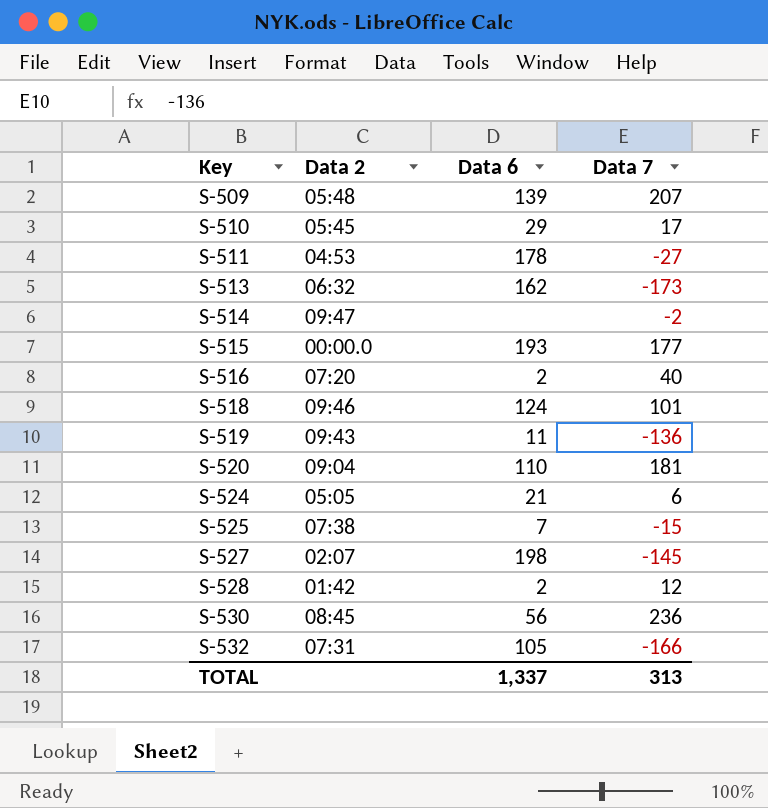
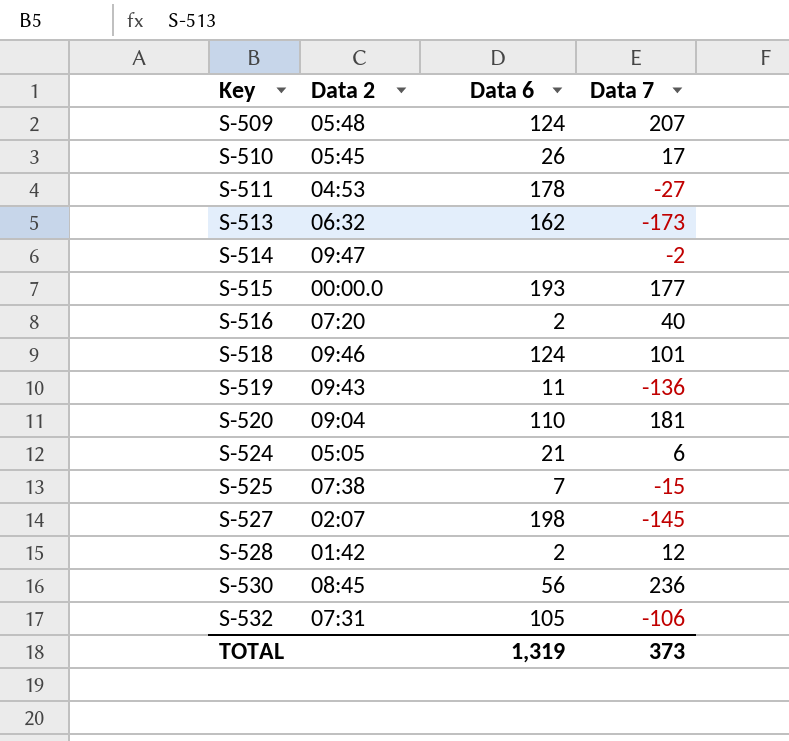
S-509 | Data 6: 139 -> 124
S-510 | Data 6: 29 -> 26
S-532 | Data 7: -166 -> -106
TOTAL | Data 6: 1,337 -> 1,319
TOTAL | Data 7: 313 -> 373

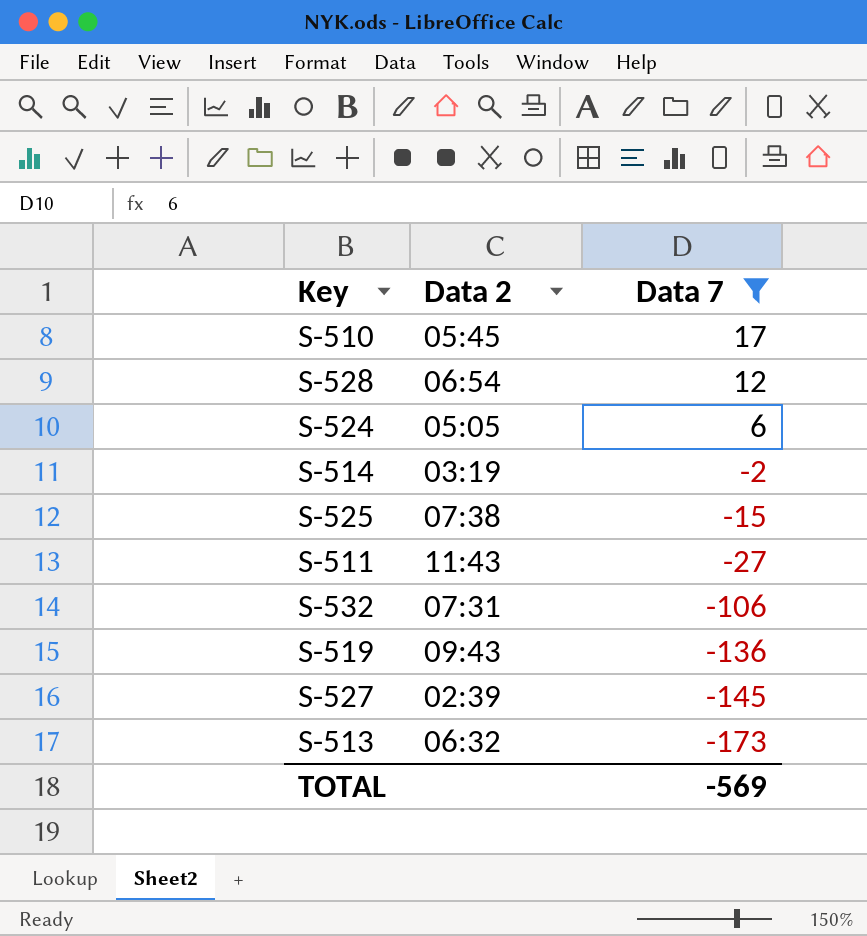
filter: none -> Data 7 <= 17
row order: Key ascending -> Data 7 descending
column Data 6 | position: 3 -> none
S-528 | Data 2: 01:42 -> 06:54
S-514 | Data 2: 09:47 -> 03:19
S-511 | Data 2: 04:53 -> 11:43
S-527 | Data 2: 02:07 -> 02:39
TOTAL | Data 7: 373 -> -569

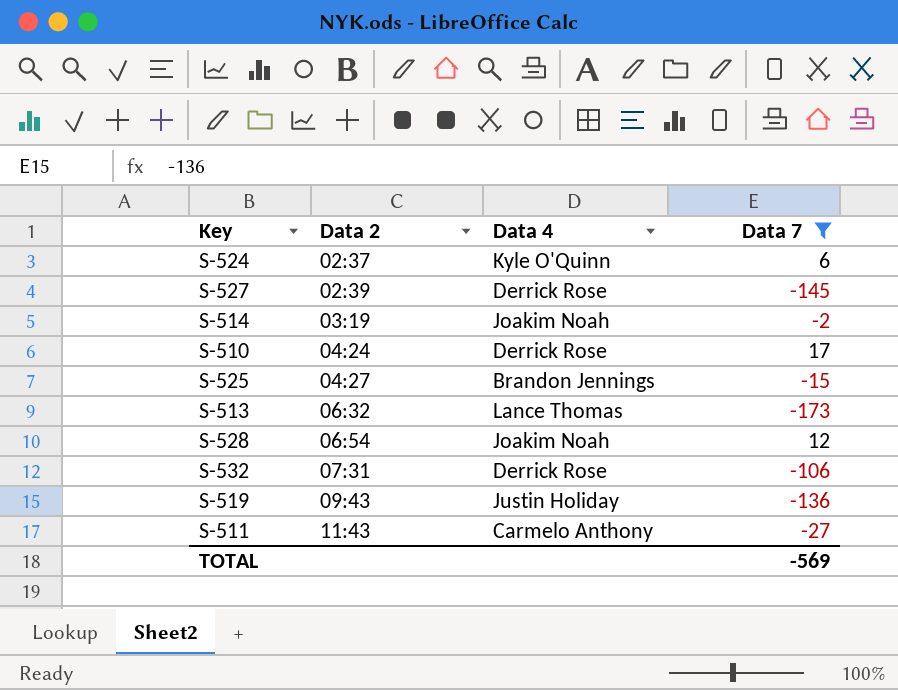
row order: Data 7 descending -> Data 2 ascending
column Data 4 | position: none -> 3
S-524 | Data 2: 05:05 -> 02:37
S-510 | Data 2: 05:45 -> 04:24
S-525 | Data 2: 07:38 -> 04:27

